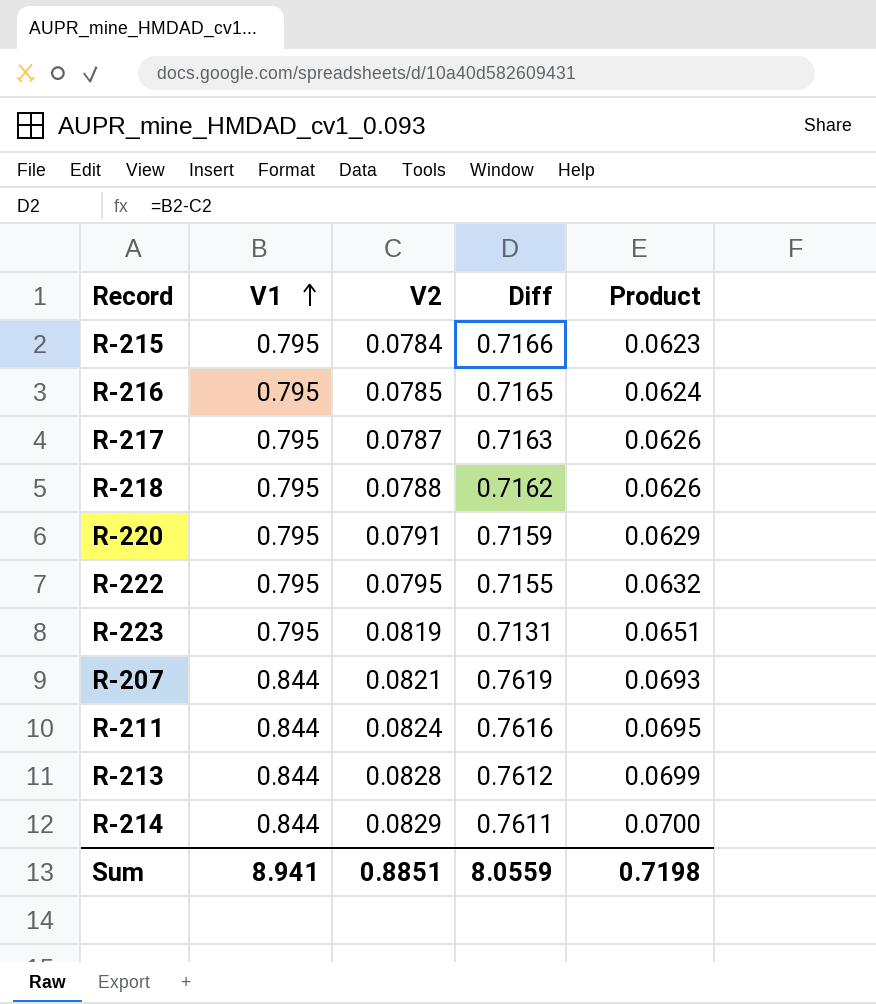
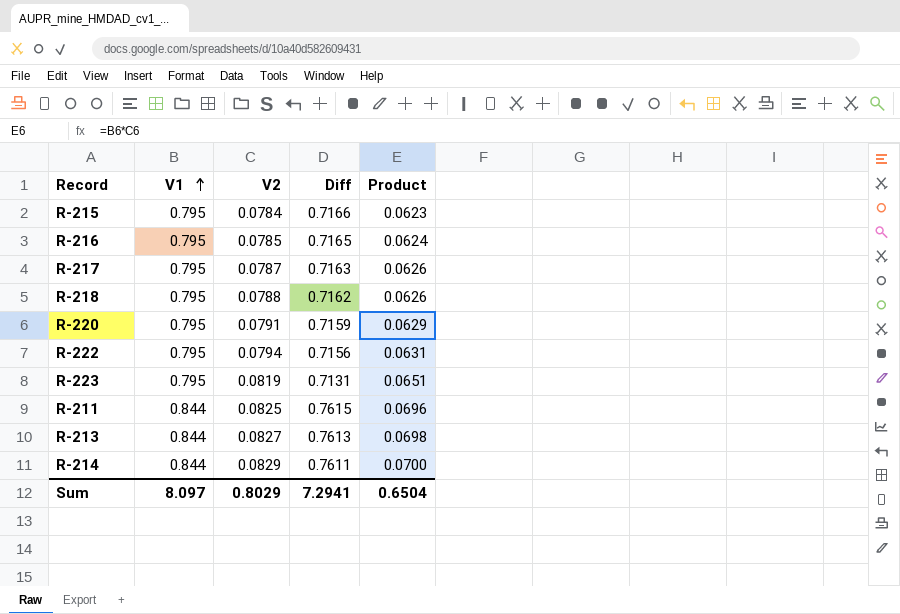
row R-207: 0.844 | 0.0821 | 0.7619 | 0.0693 -> none
R-222 | V2: 0.0795 -> 0.0794
R-222 | Diff: 0.7155 -> 0.7156
R-222 | Product: 0.0632 -> 0.0631
R-211 | V2: 0.0824 -> 0.0825
R-211 | Diff: 0.7616 -> 0.7615
R-211 | Product: 0.0695 -> 0.0696
R-213 | V2: 0.0828 -> 0.0827
R-213 | Diff: 0.7612 -> 0.7613
R-213 | Product: 0.0699 -> 0.0698
Sum | V1: 8.941 -> 8.097
Sum | V2: 0.8851 -> 0.8029
Sum | Diff: 8.0559 -> 7.2941
Sum | Product: 0.7198 -> 0.6504

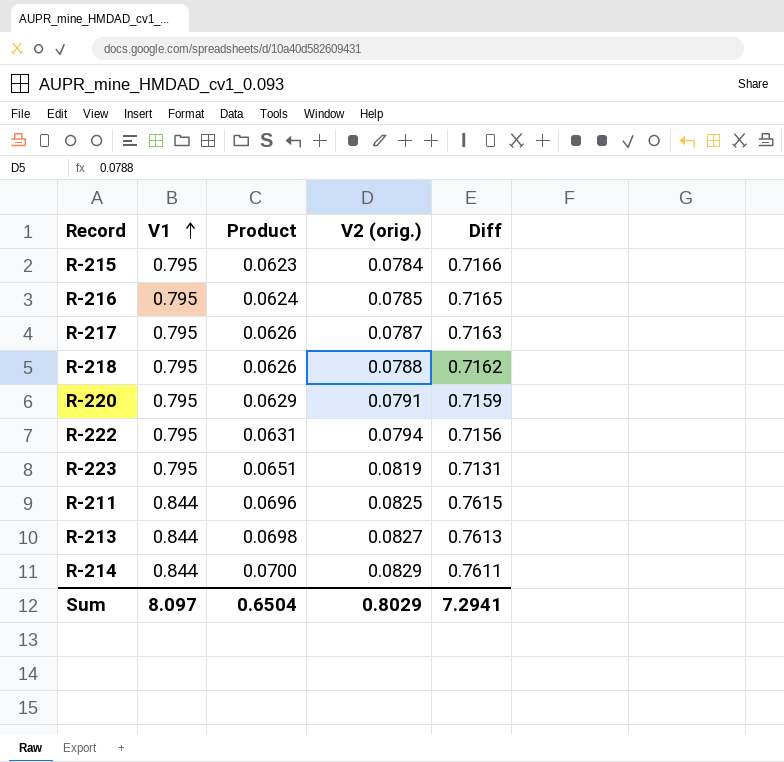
column Product | position: 5 -> 3
column name: V2 -> V2 (orig.)

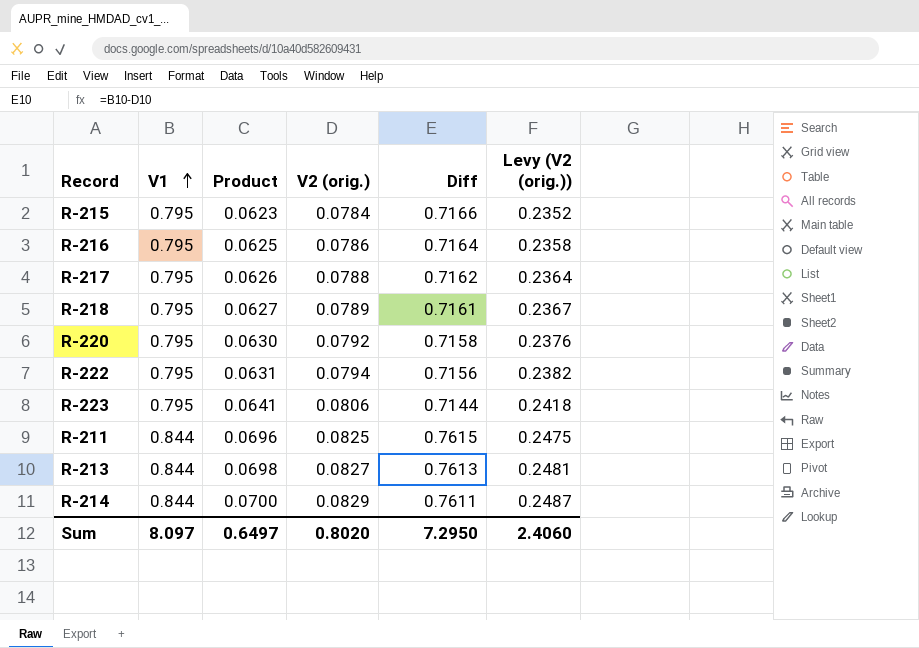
column Levy (V2 (orig.)) | formula: none -> [V2 (orig.)] * 3
R-216 | Product: 0.0624 -> 0.0625
R-216 | V2 (orig.): 0.0785 -> 0.0786
R-216 | Diff: 0.7165 -> 0.7164
R-217 | V2 (orig.): 0.0787 -> 0.0788
R-217 | Diff: 0.7163 -> 0.7162
R-218 | Product: 0.0626 -> 0.0627
R-218 | V2 (orig.): 0.0788 -> 0.0789
R-218 | Diff: 0.7162 -> 0.7161
R-220 | Product: 0.0629 -> 0.0630
R-220 | V2 (orig.): 0.0791 -> 0.0792
R-220 | Diff: 0.7159 -> 0.7158
R-223 | Product: 0.0651 -> 0.0641
R-223 | V2 (orig.): 0.0819 -> 0.0806
R-223 | Diff: 0.7131 -> 0.7144
Sum | Product: 0.6504 -> 0.6497
Sum | V2 (orig.): 0.8029 -> 0.8020
Sum | Diff: 7.2941 -> 7.2950

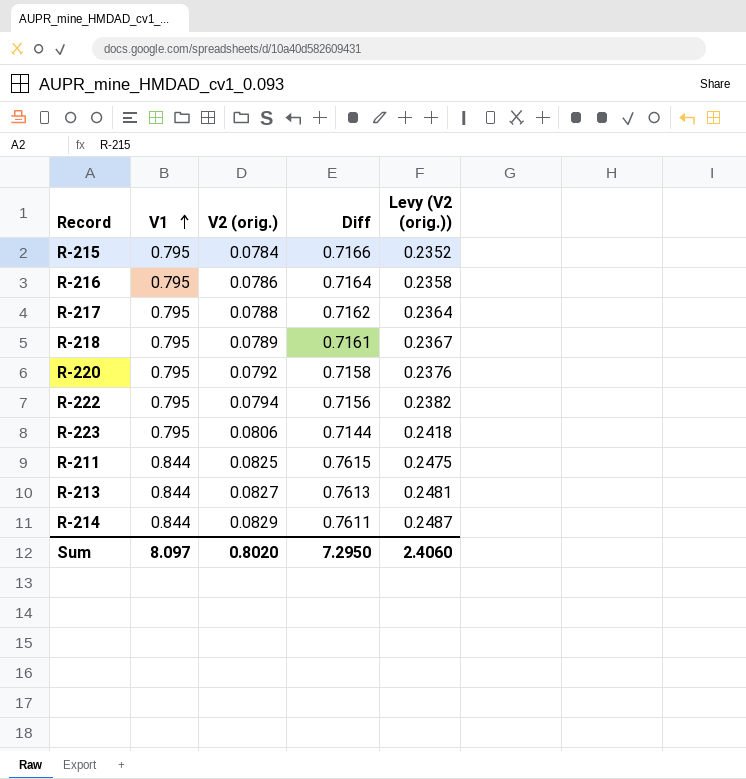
column Product | formula: [V1] * [V2 (orig.)] -> none

